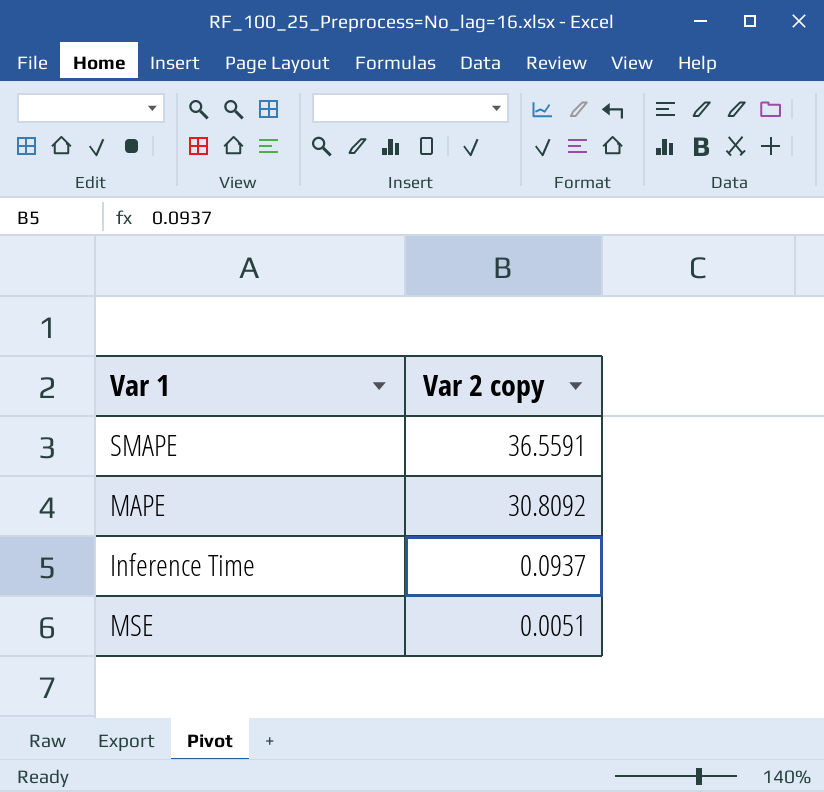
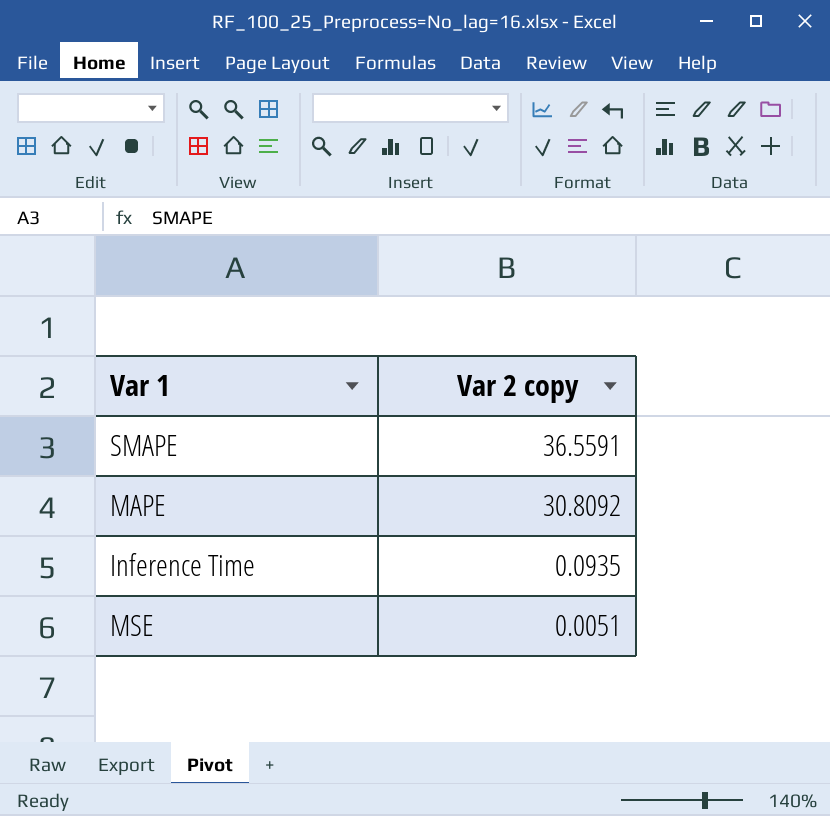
Inference Time | Var 2 copy: 0.0937 -> 0.0935

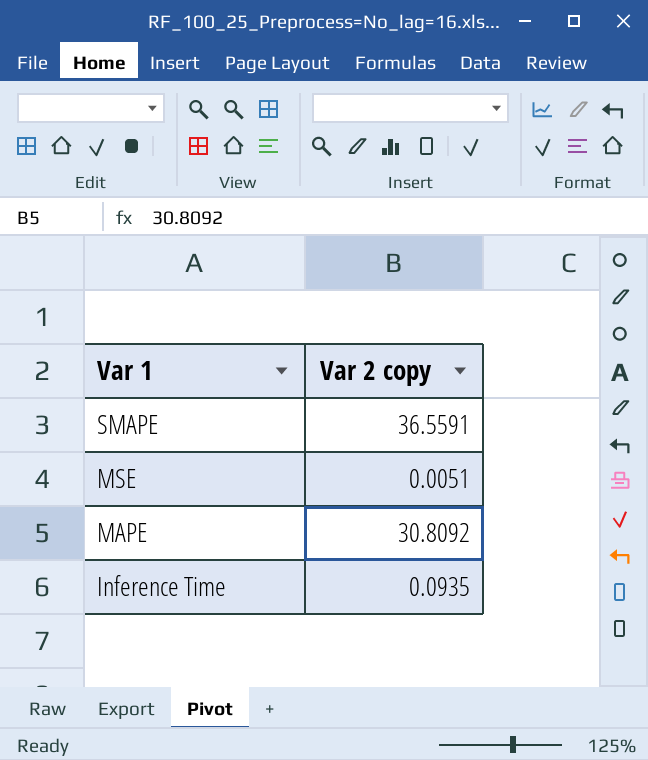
row order: Var 2 copy descending -> Var 1 descending

